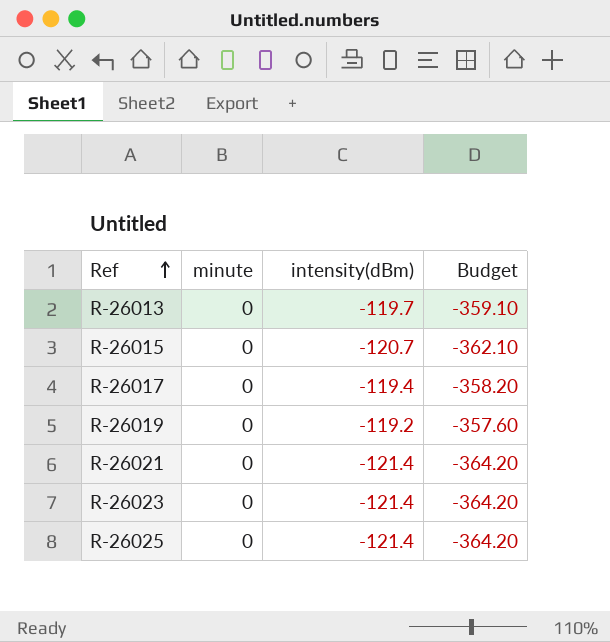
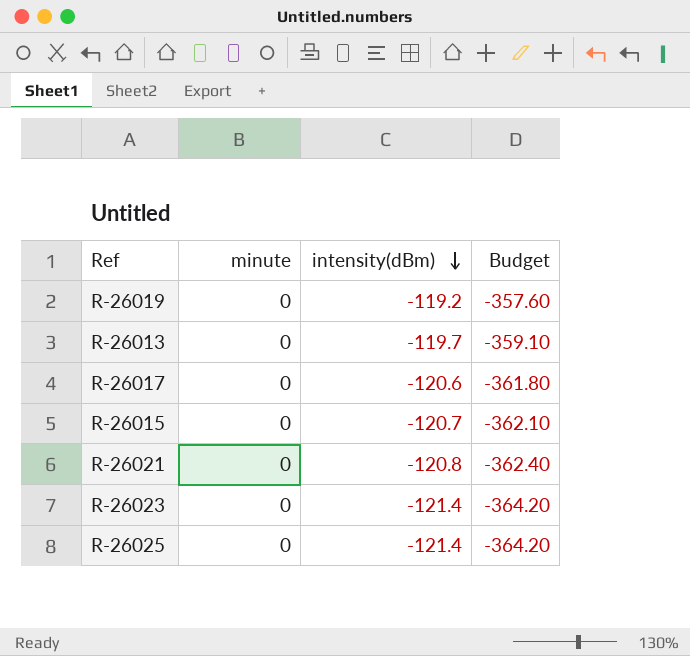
row order: Ref ascending -> intensity(dBm) descending
R-26017 | intensity(dBm): -119.4 -> -120.6
R-26017 | Budget: -358.20 -> -361.80
R-26021 | intensity(dBm): -121.4 -> -120.8
R-26021 | Budget: -364.20 -> -362.40

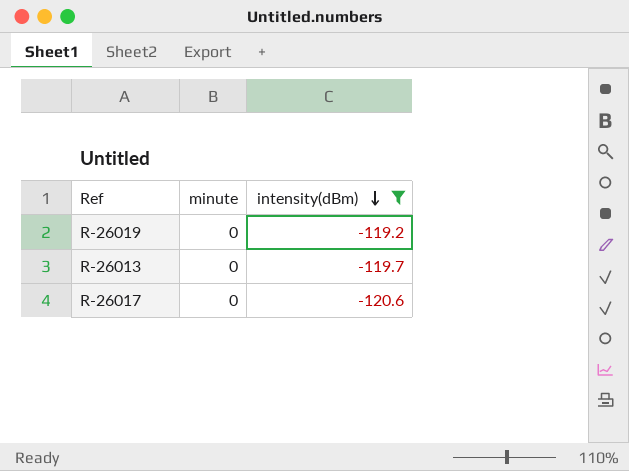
filter: none -> intensity(dBm) >= -120.6
column Budget | formula: [intensity(dBm)] * 3 -> none

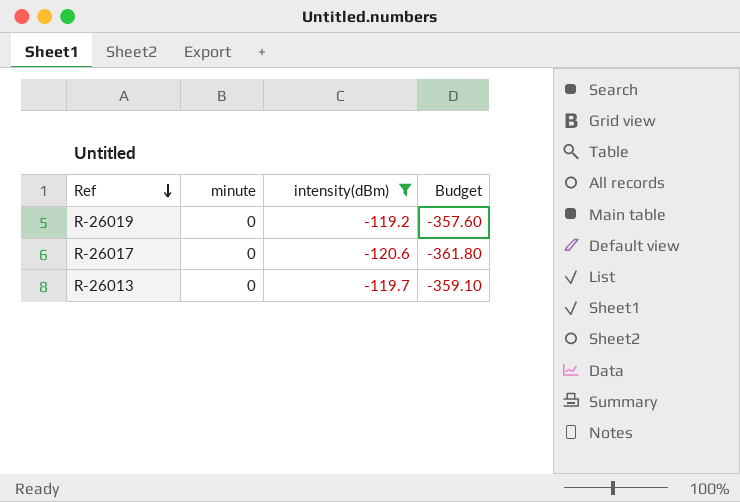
row order: intensity(dBm) descending -> Ref descending
column Budget | formula: none -> [intensity(dBm)] * 3

